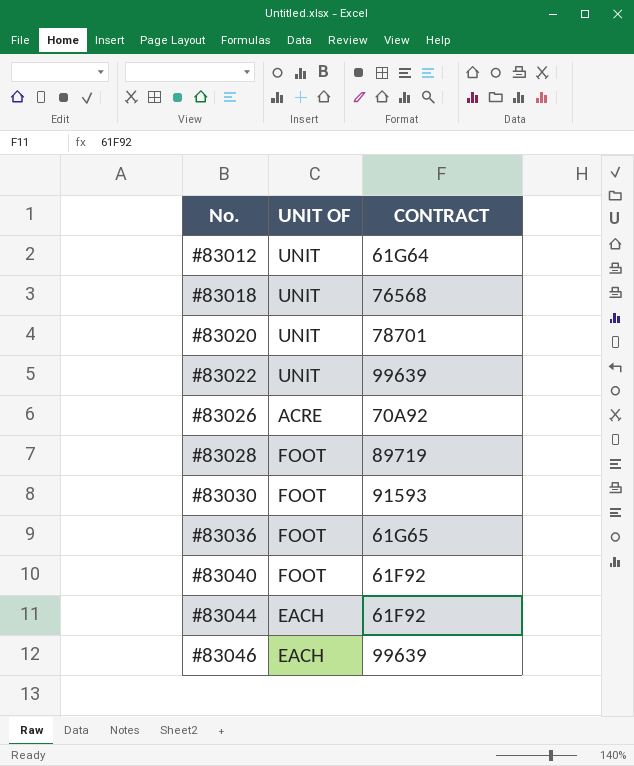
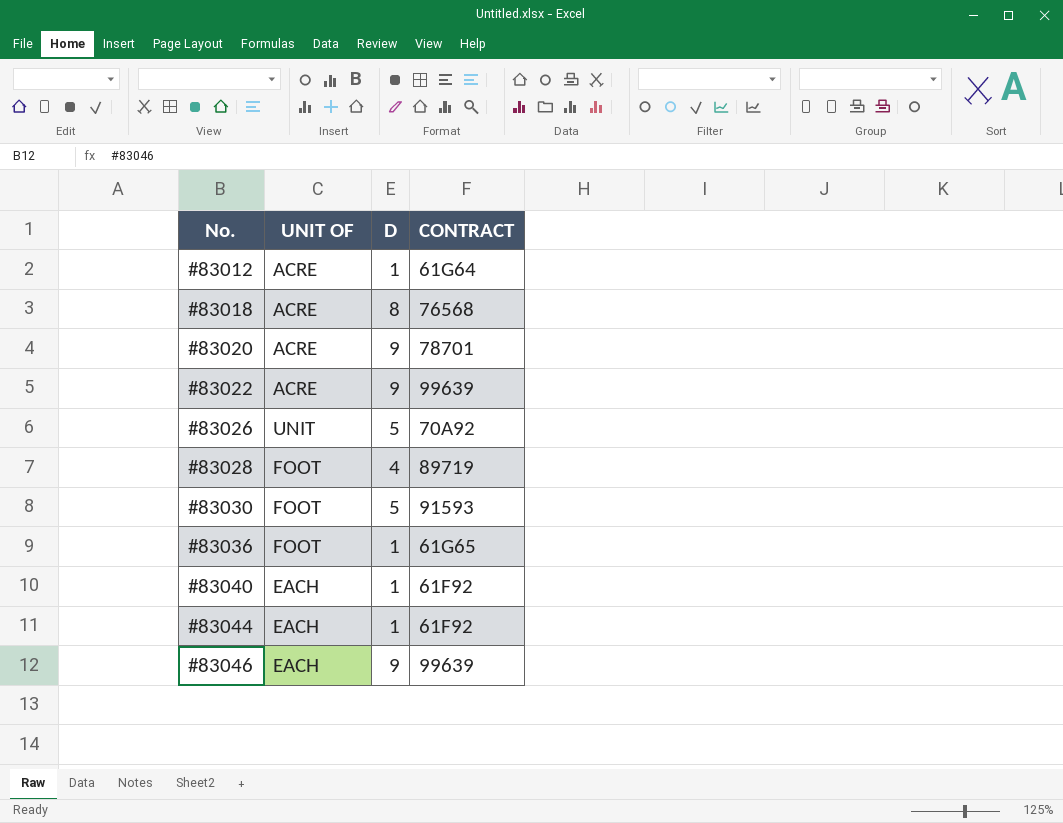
column D | position: none -> 3
#83012 | UNIT OF: UNIT -> ACRE
#83018 | UNIT OF: UNIT -> ACRE
#83020 | UNIT OF: UNIT -> ACRE
#83022 | UNIT OF: UNIT -> ACRE
#83026 | UNIT OF: ACRE -> UNIT
#83040 | UNIT OF: FOOT -> EACH

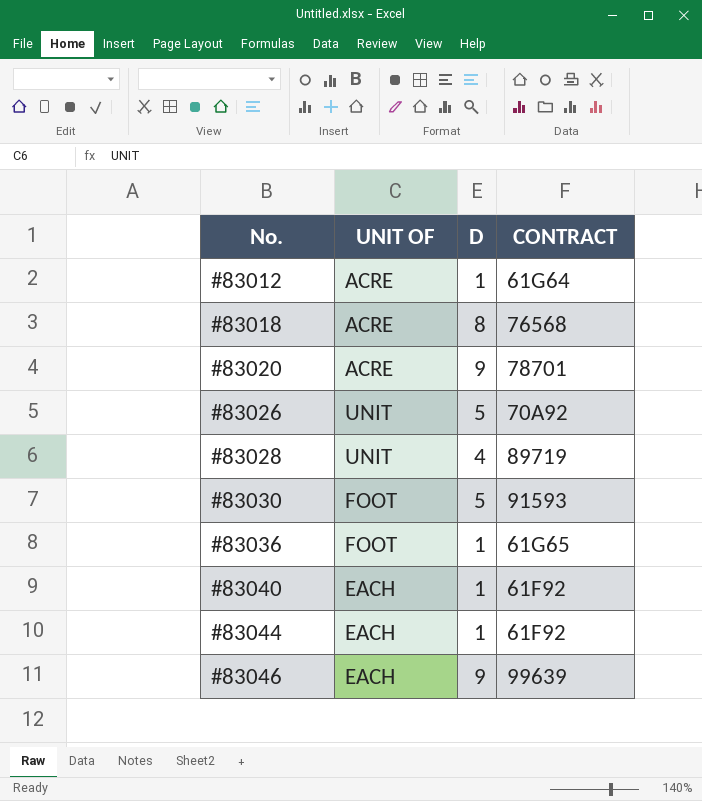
row #83022: ACRE | 9 | 99639 -> none
#83028 | UNIT OF: FOOT -> UNIT

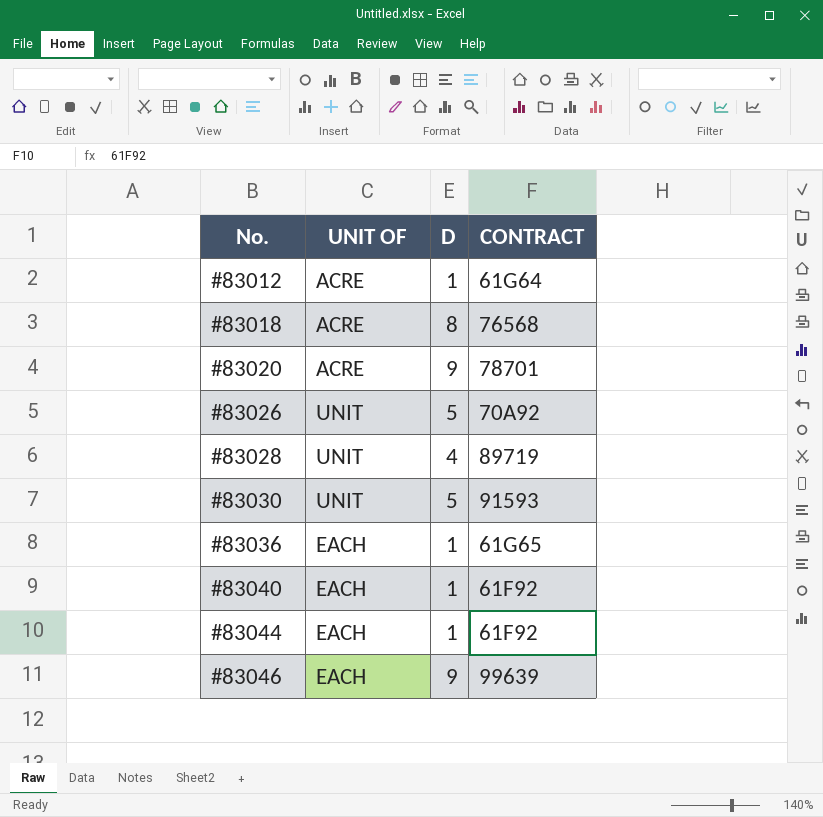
#83030 | UNIT OF: FOOT -> UNIT
#83036 | UNIT OF: FOOT -> EACH

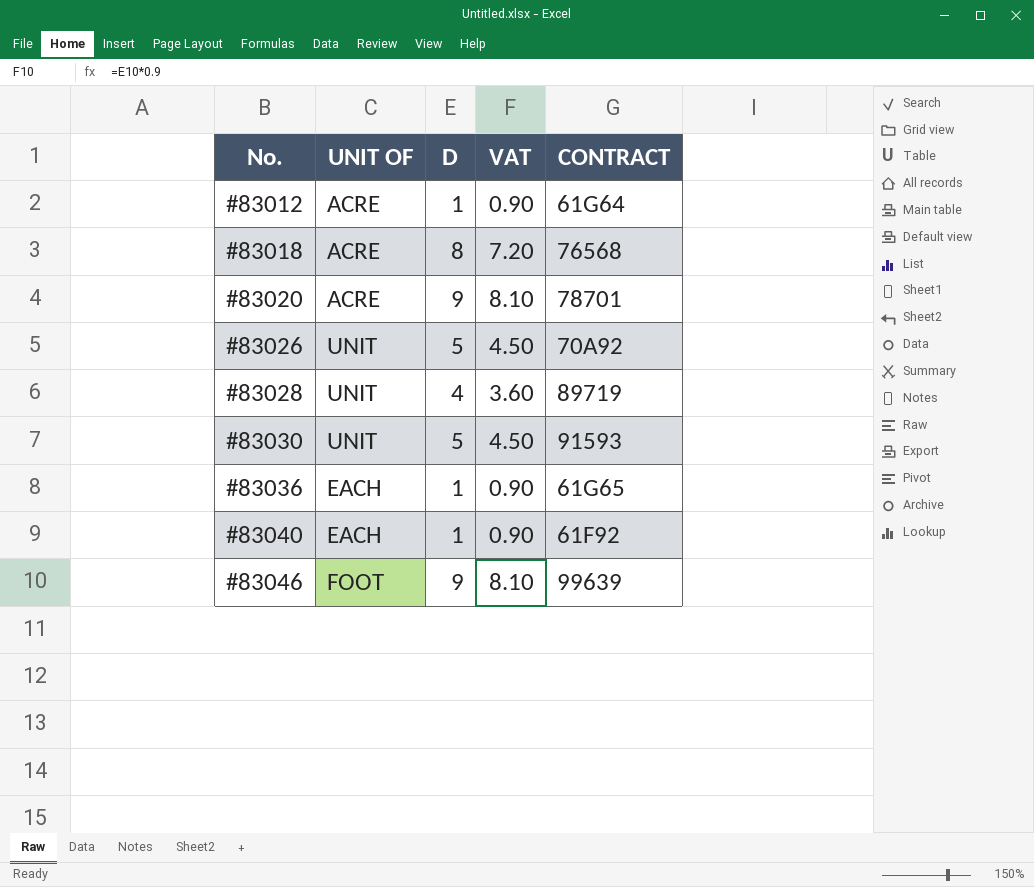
column VAT | formula: none -> [D] * 0.9
row #83044: EACH | 1 | 61F92 -> none
#83046 | UNIT OF: EACH -> FOOT

